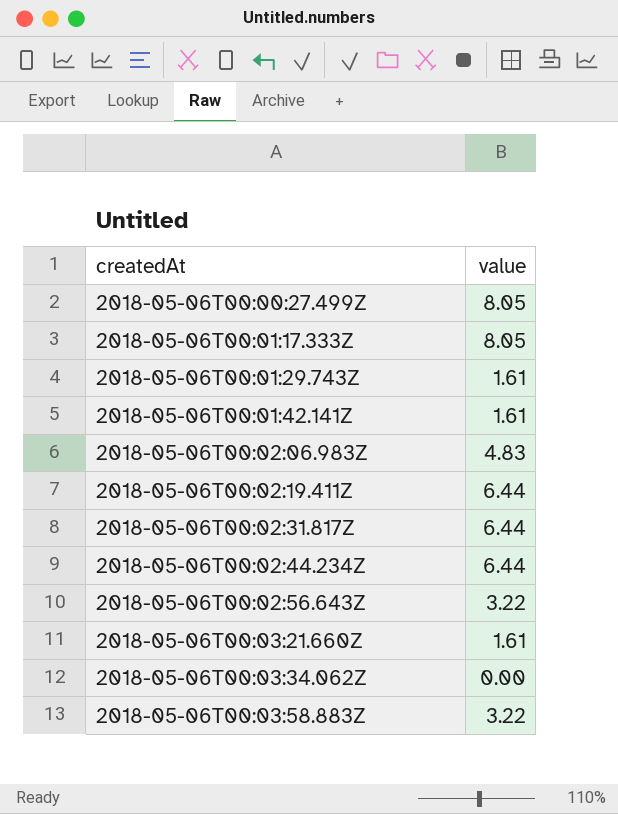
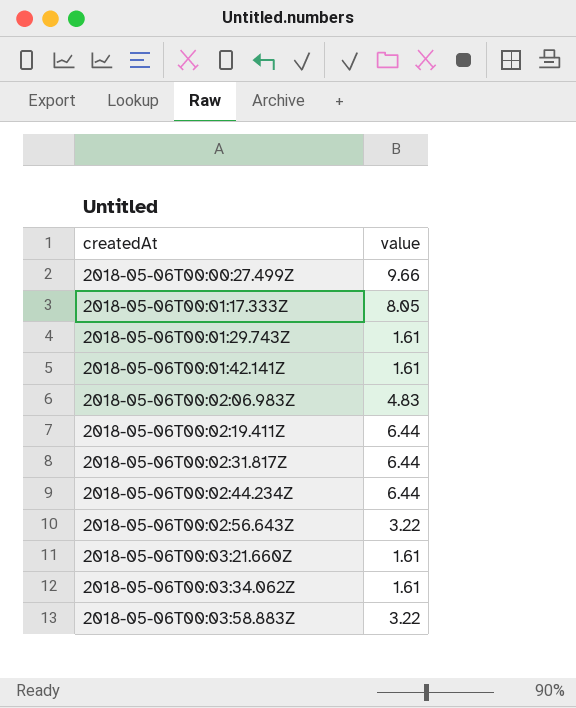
2018-05-06T00:00:27.499Z | value: 8.05 -> 9.66
2018-05-06T00:03:34.062Z | value: 0.00 -> 1.61

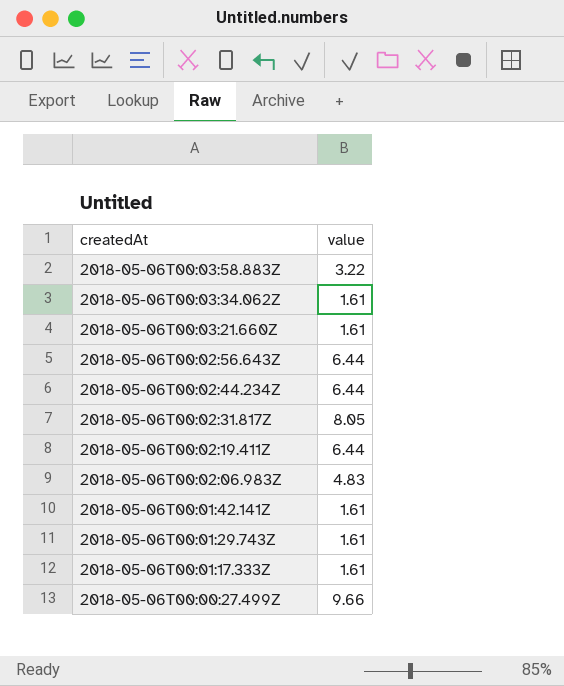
row order: createdAt ascending -> createdAt descending
2018-05-06T00:02:56.643Z | value: 3.22 -> 6.44
2018-05-06T00:02:31.817Z | value: 6.44 -> 8.05
2018-05-06T00:01:17.333Z | value: 8.05 -> 1.61

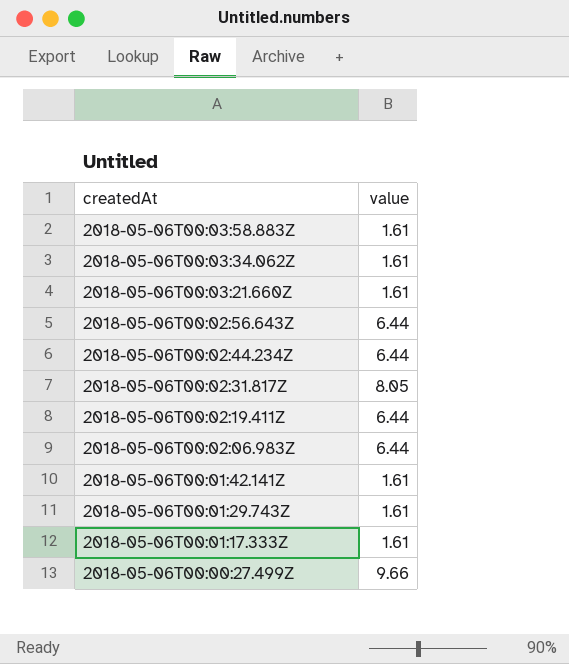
2018-05-06T00:03:58.883Z | value: 3.22 -> 1.61
2018-05-06T00:02:06.983Z | value: 4.83 -> 6.44

